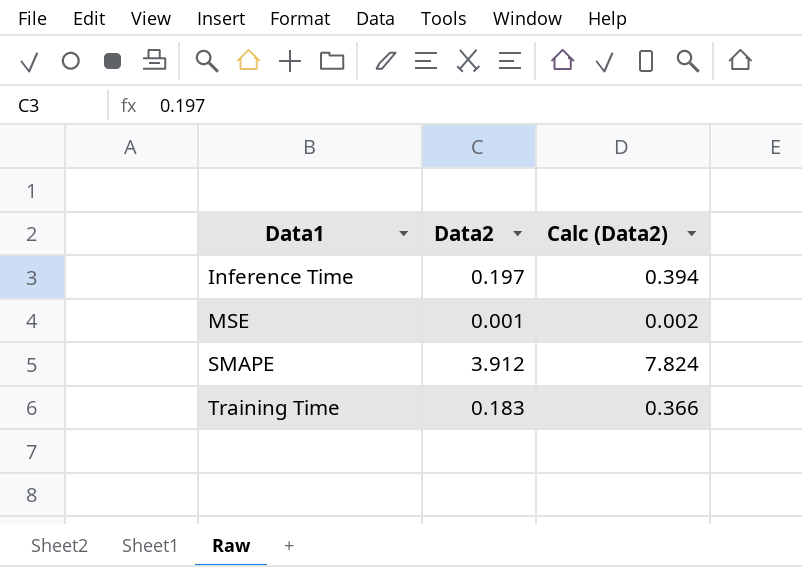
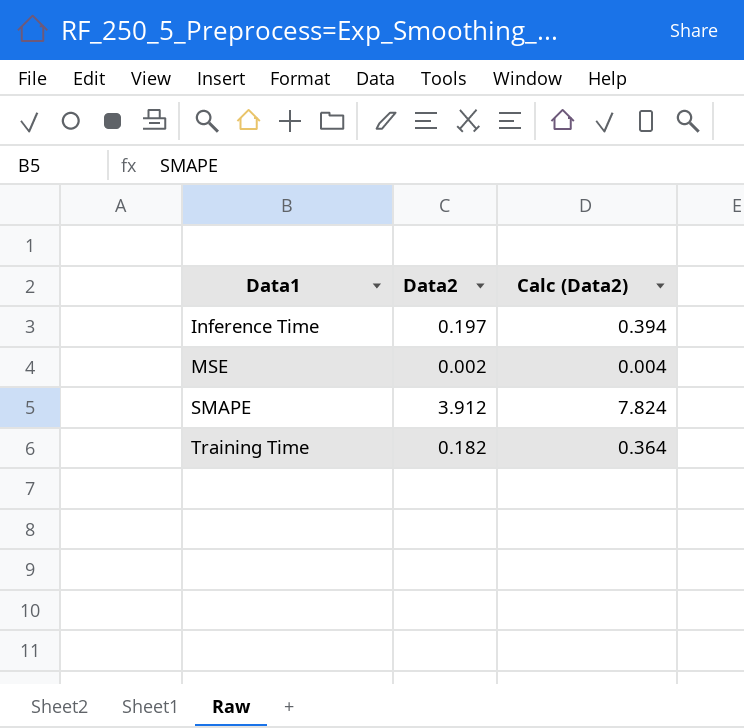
MSE | Data2: 0.001 -> 0.002
MSE | Calc (Data2): 0.002 -> 0.004
Training Time | Data2: 0.183 -> 0.182
Training Time | Calc (Data2): 0.366 -> 0.364

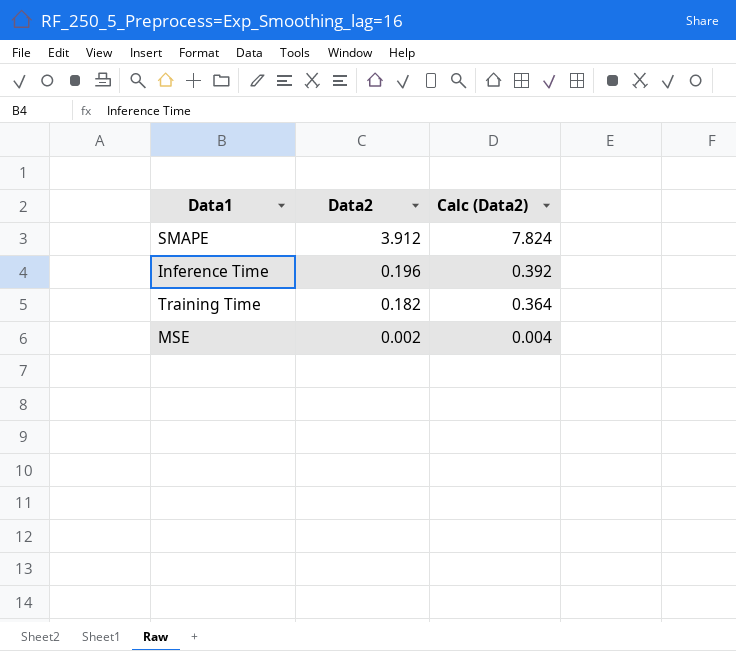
row order: Data1 ascending -> Data2 descending
Inference Time | Data2: 0.197 -> 0.196
Inference Time | Calc (Data2): 0.394 -> 0.392

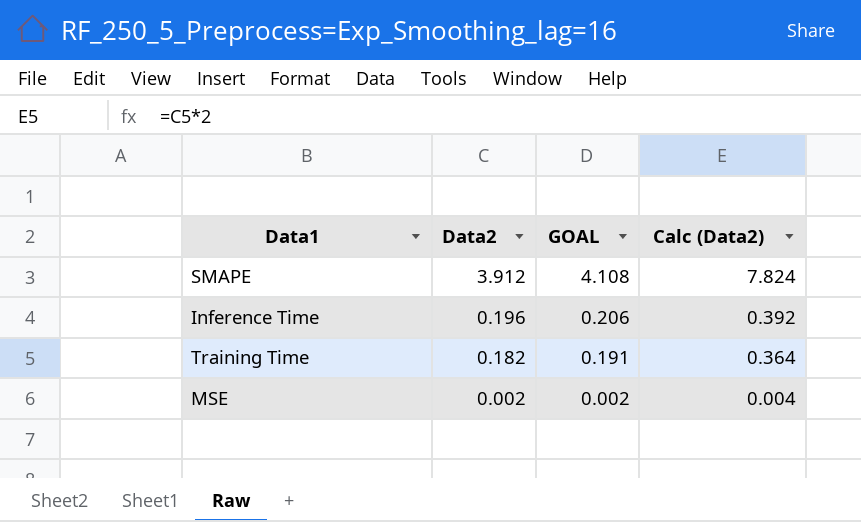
column GOAL | formula: none -> [Data2] * 1.05

